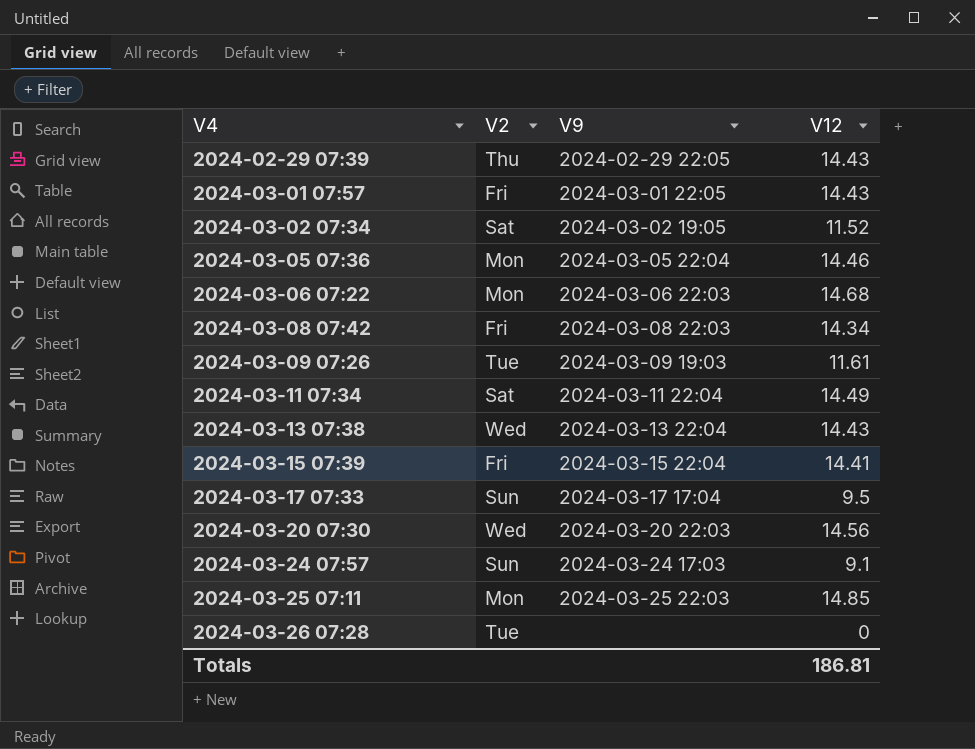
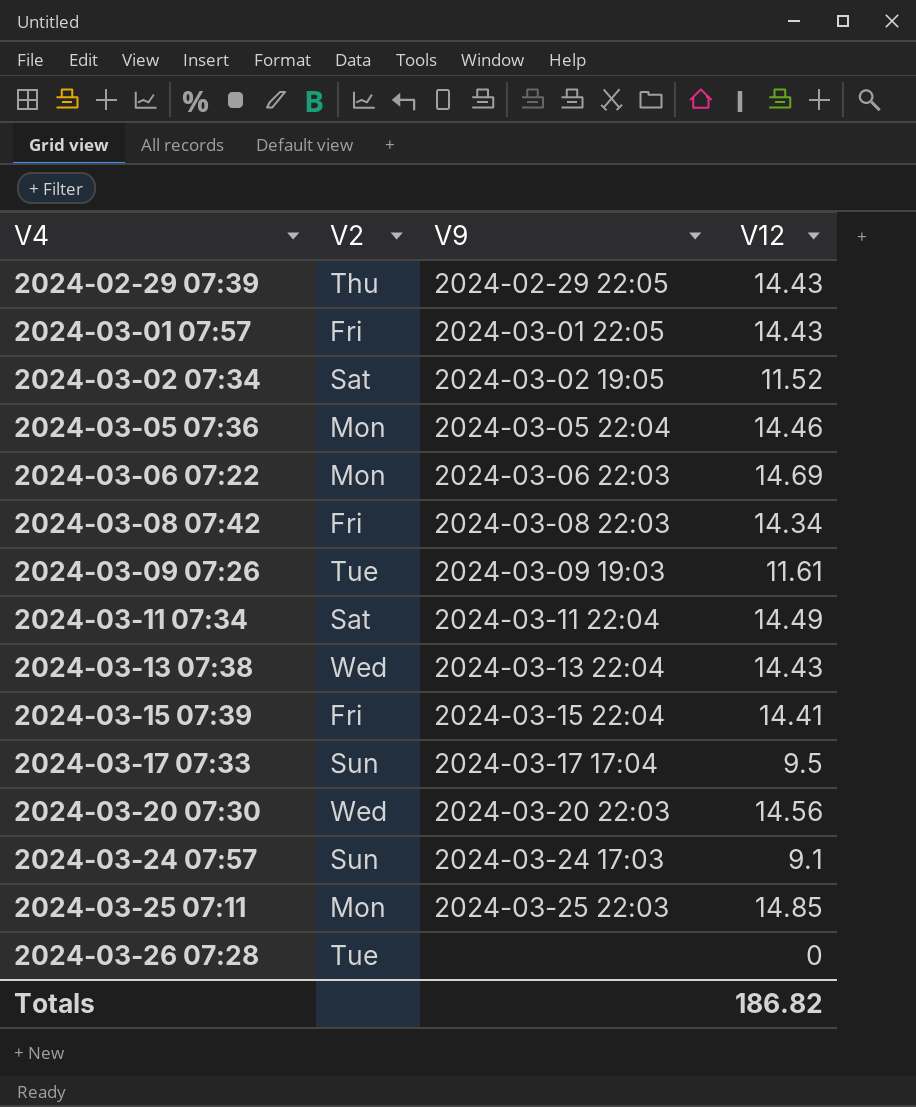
2024-03-06 07:22 | V12: 14.68 -> 14.69
Totals | V12: 186.81 -> 186.82

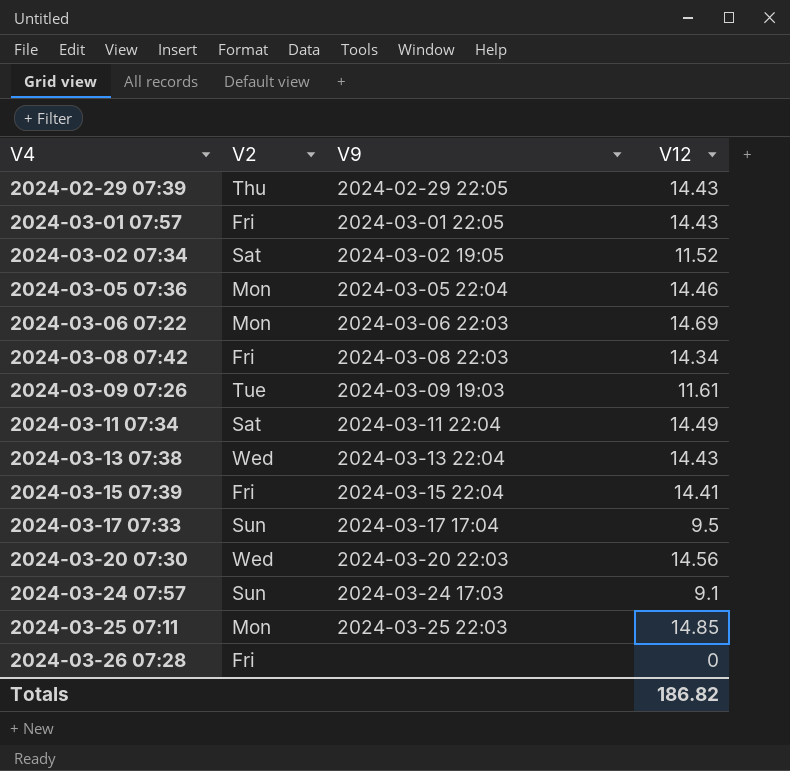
2024-03-26 07:28 | V2: Tue -> Fri

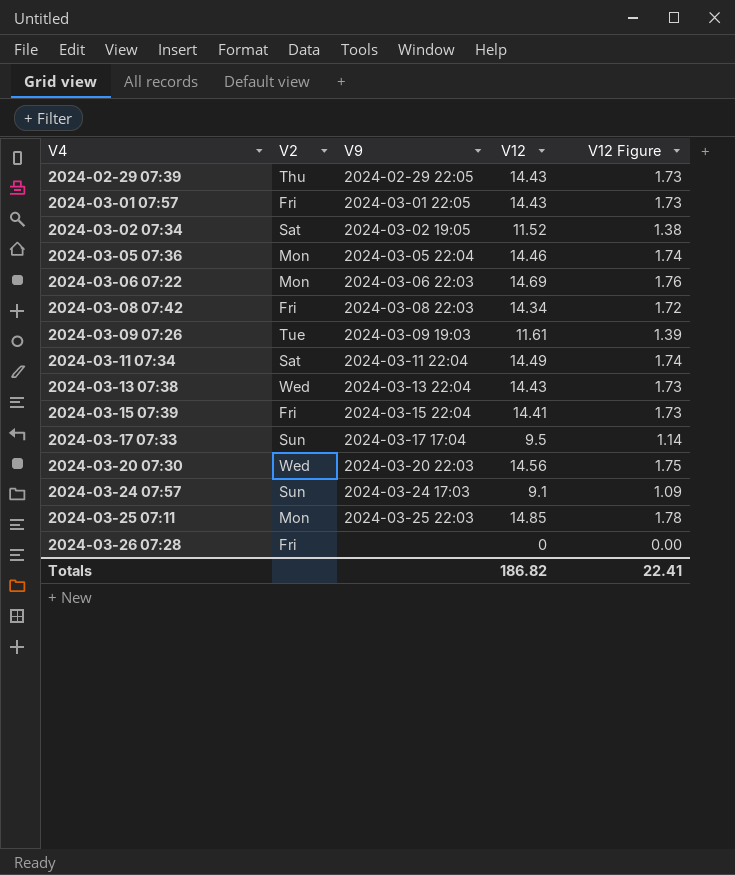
column V12 Figure | formula: none -> [V12] * 0.12

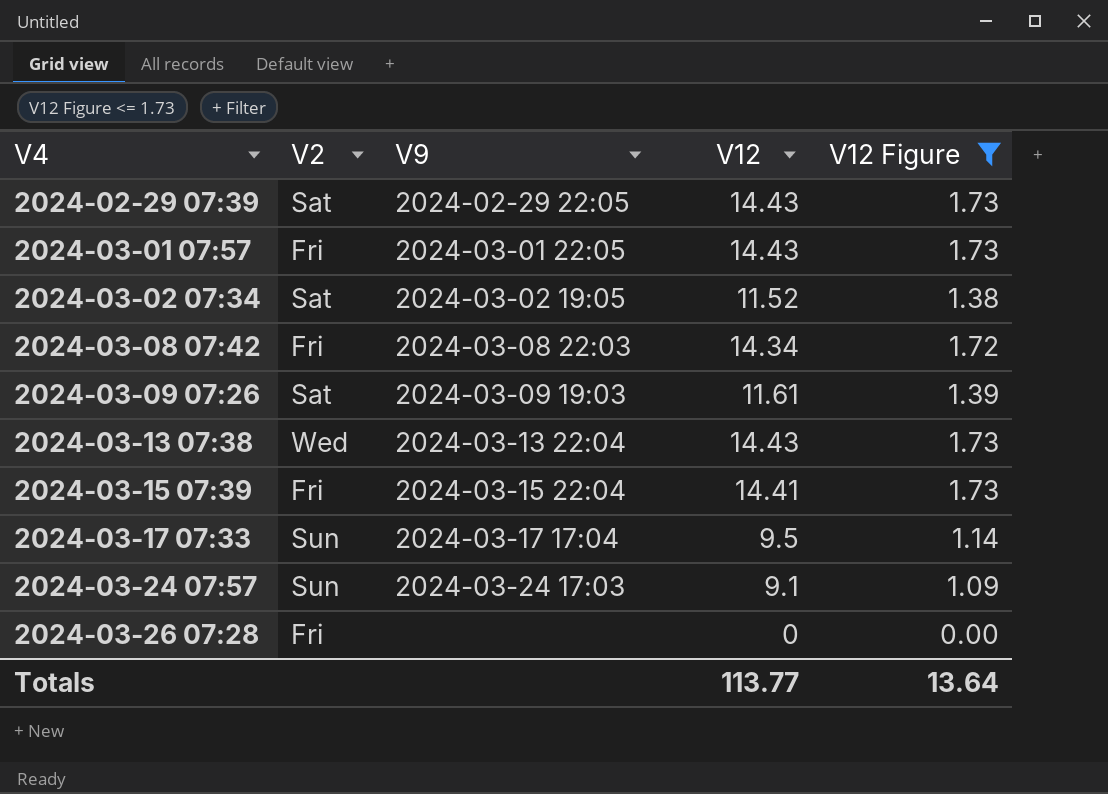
filter: none -> V12 Figure <= 1.73
2024-02-29 07:39 | V2: Thu -> Sat
2024-03-09 07:26 | V2: Tue -> Sat
Totals | V12: 186.82 -> 113.77
Totals | V12 Figure: 22.41 -> 13.64

